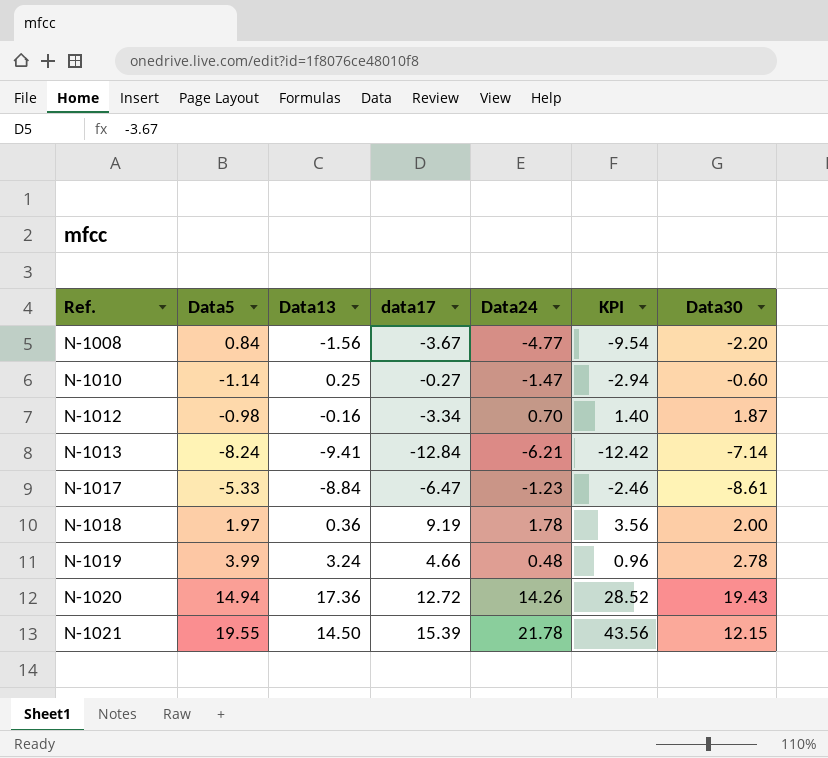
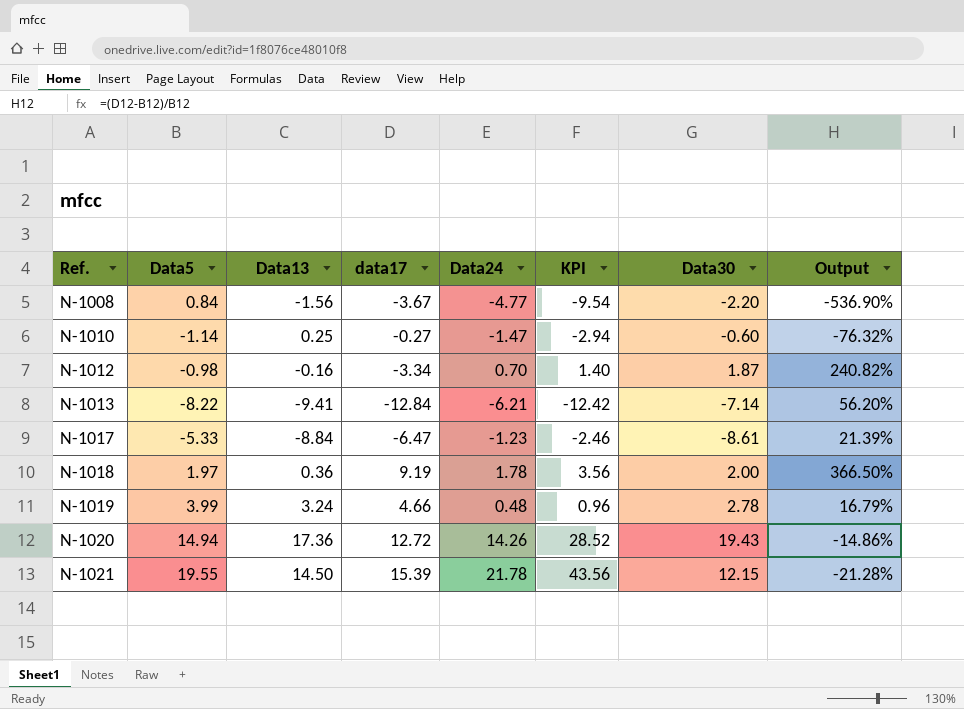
column Output | formula: none -> ([data17] - [Data5]) / [Data5]
N-1013 | Data5: -8.24 -> -8.22

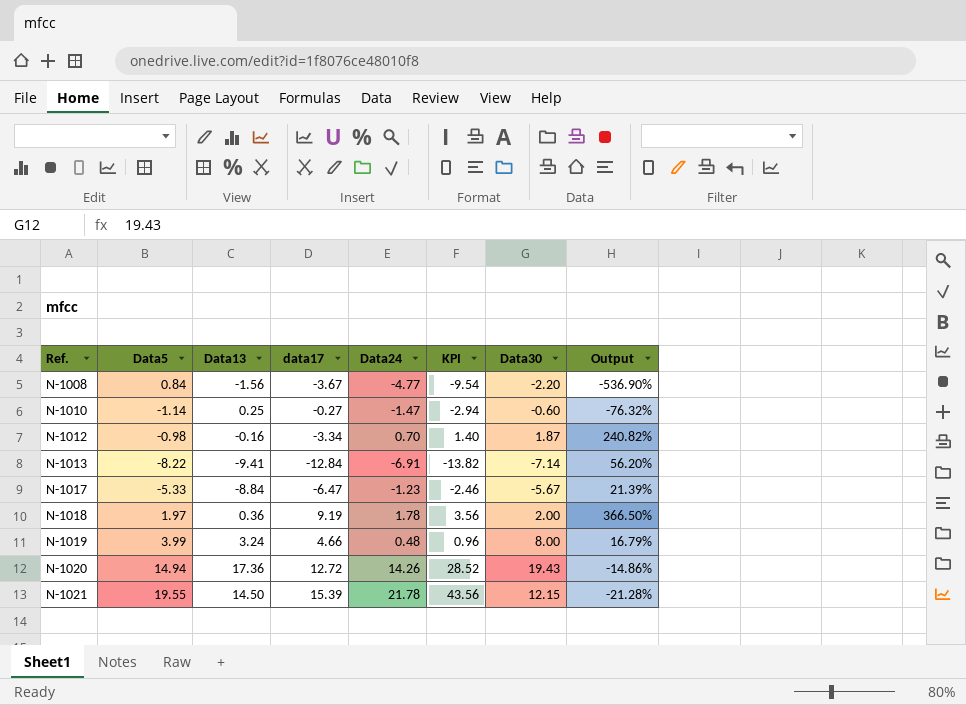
N-1013 | Data24: -6.21 -> -6.91
N-1013 | KPI: -12.42 -> -13.82
N-1017 | Data30: -8.61 -> -5.67
N-1019 | Data30: 2.78 -> 8.00

